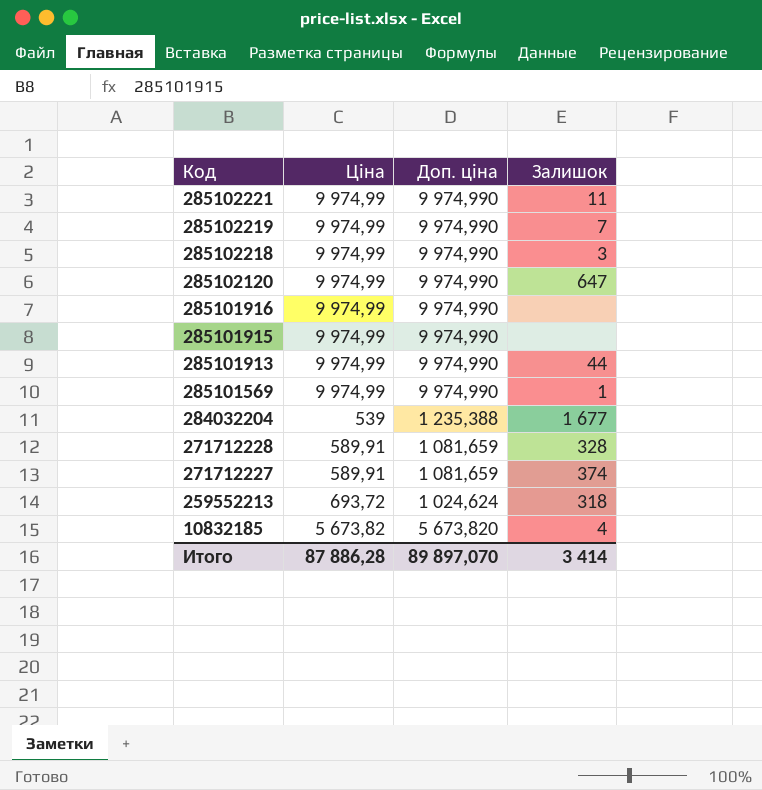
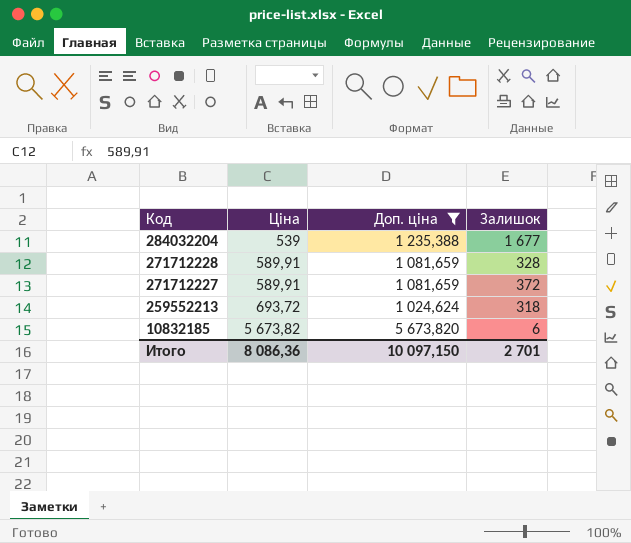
filter: none -> Доп. ціна != 9 974,990
271712227 | Залишок: 374 -> 372
10832185 | Залишок: 4 -> 6
Итого | Ціна: 87 886,28 -> 8 086,36
Итого | Доп. ціна: 89 897,070 -> 10 097,150
Итого | Залишок: 3 414 -> 2 701

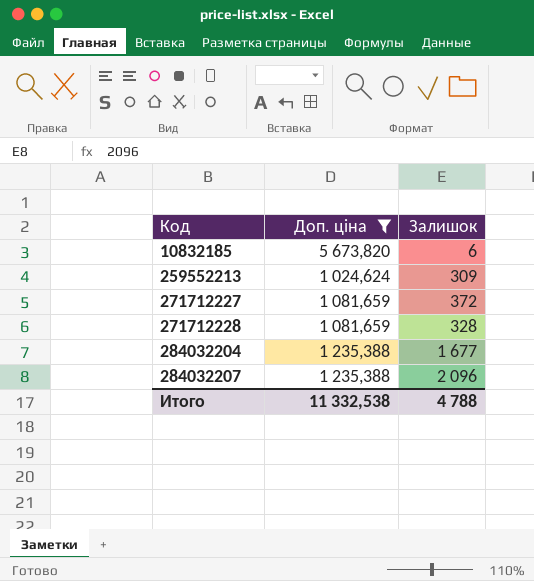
row order: Код descending -> Код ascending
column Ціна | position: 2 -> none
259552213 | Залишок: 318 -> 309
row 284032207: none -> 1 235,388 | 2 096
Итого | Доп. ціна: 10 097,150 -> 11 332,538
Итого | Залишок: 2 701 -> 4 788

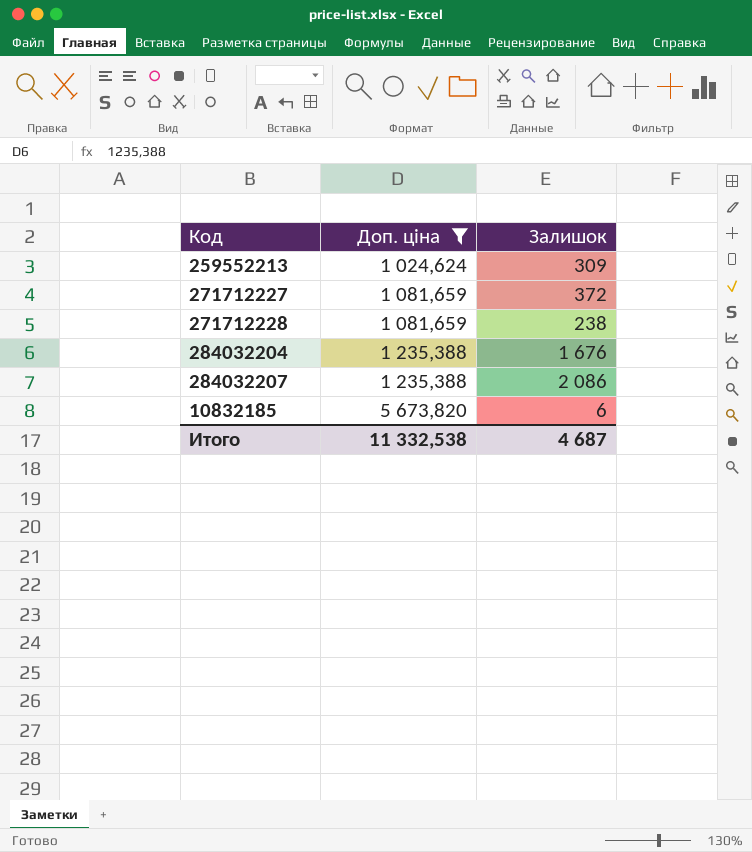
row order: Код ascending -> Доп. ціна ascending
271712228 | Залишок: 328 -> 238
284032204 | Залишок: 1 677 -> 1 676
284032207 | Залишок: 2 096 -> 2 086
Итого | Залишок: 4 788 -> 4 687

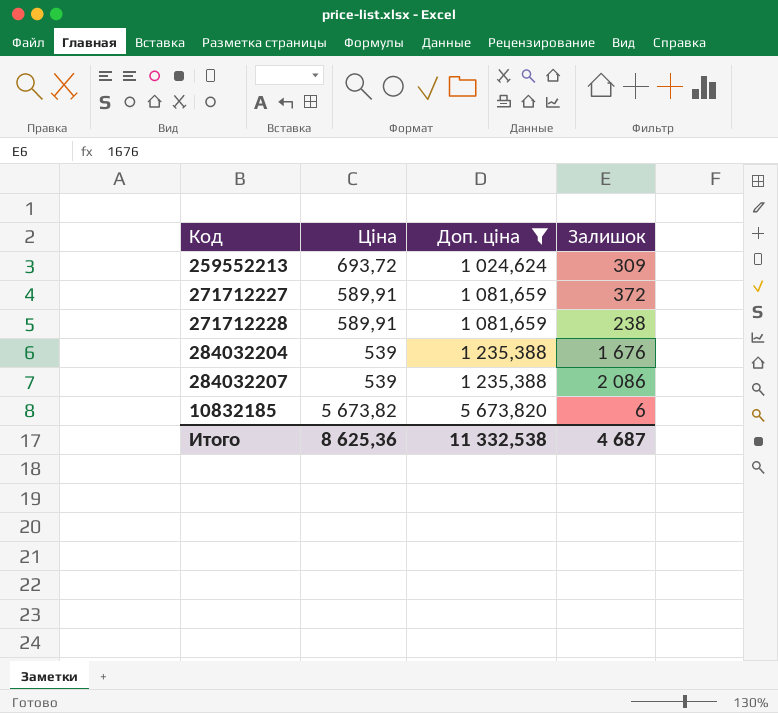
column Ціна | position: none -> 2

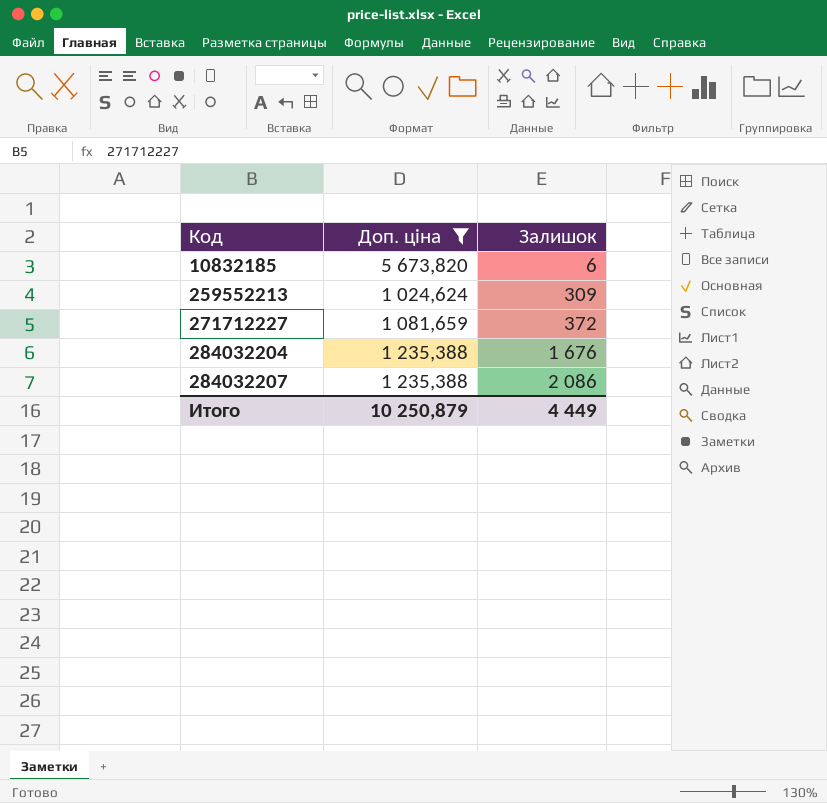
row order: Доп. ціна ascending -> Код ascending
column Ціна | position: 2 -> none
row 271712228: 589,91 | 1 081,659 | 238 -> none
Итого | Доп. ціна: 11 332,538 -> 10 250,879
Итого | Залишок: 4 687 -> 4 449

